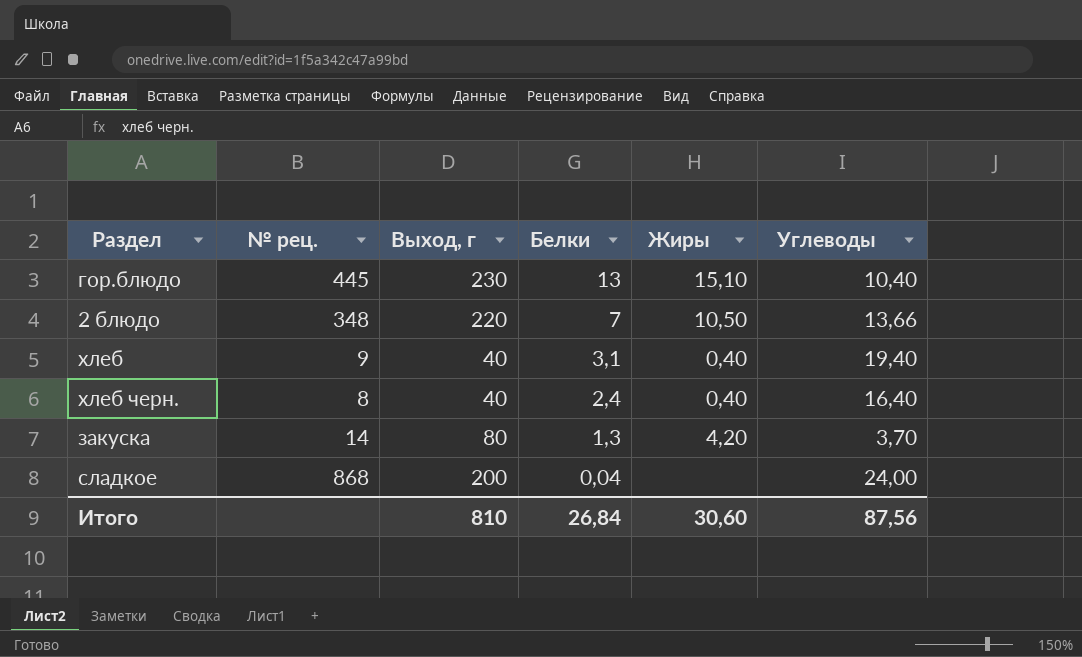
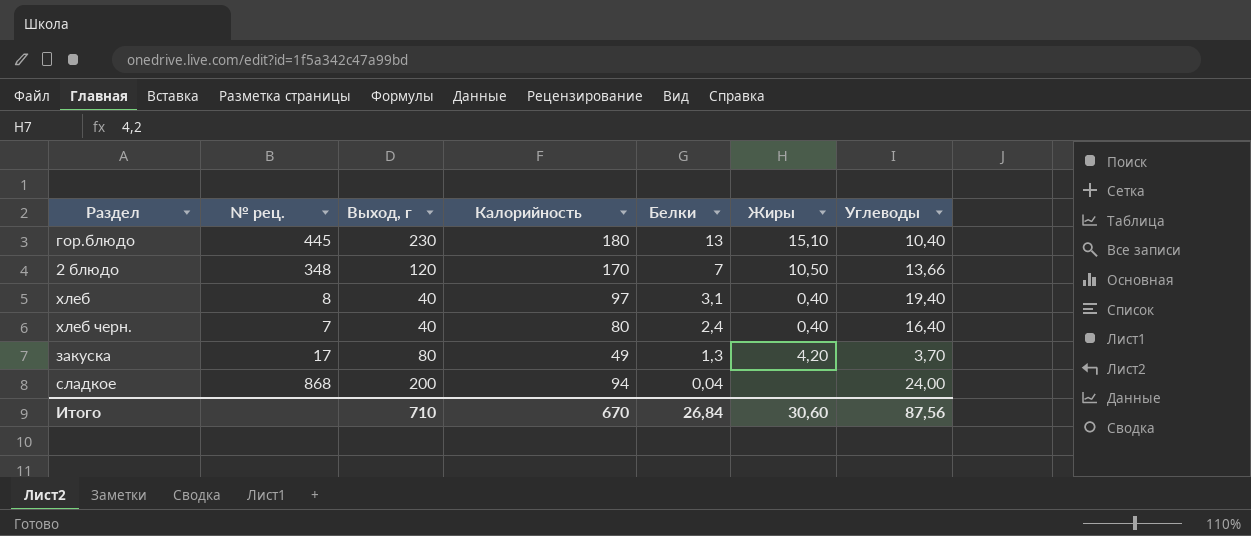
column Калорийность | position: none -> 4
2 блюдо | Выход, г: 220 -> 120
хлеб | № рец.: 9 -> 8
хлеб черн. | № рец.: 8 -> 7
закуска | № рец.: 14 -> 17
Итого | Выход, г: 810 -> 710

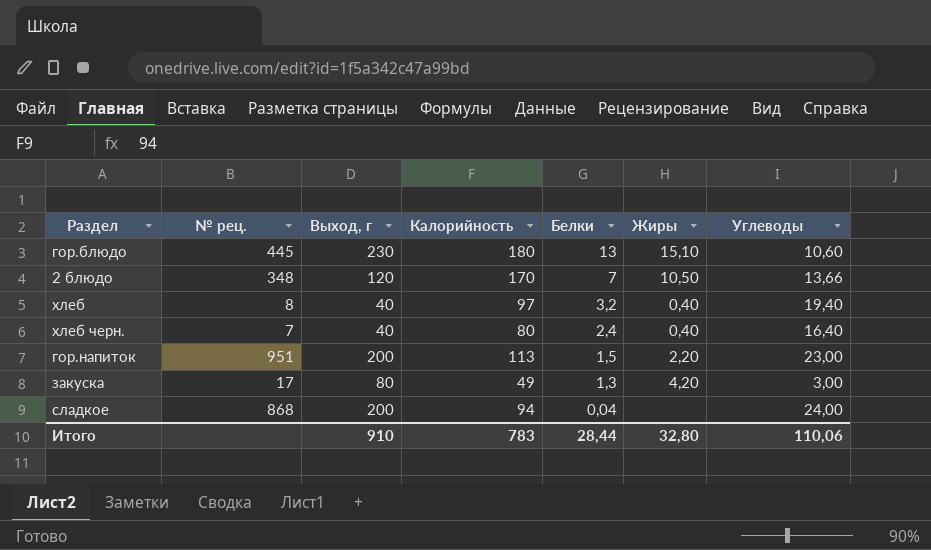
гор.блюдо | Углеводы: 10,40 -> 10,60
хлеб | Белки: 3,1 -> 3,2
row гор.напиток: none -> 951 | 200 | 113 | 1,5 | 2,20 | 23,00
закуска | Углеводы: 3,70 -> 3,00
Итого | Выход, г: 710 -> 910
Итого | Калорийность: 670 -> 783
Итого | Белки: 26,84 -> 28,44
Итого | Жиры: 30,60 -> 32,80
Итого | Углеводы: 87,56 -> 110,06

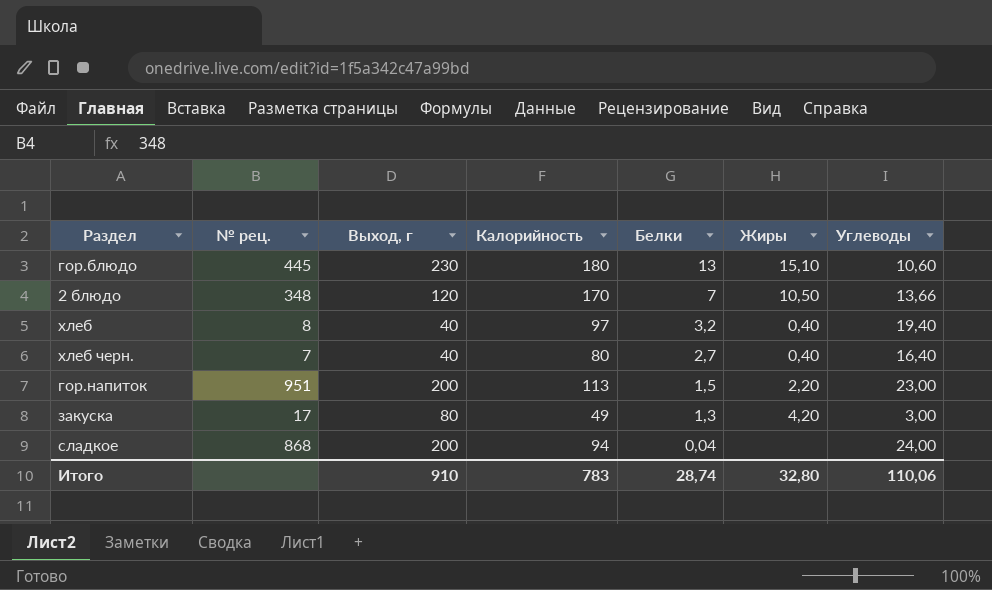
хлеб черн. | Белки: 2,4 -> 2,7
Итого | Белки: 28,44 -> 28,74

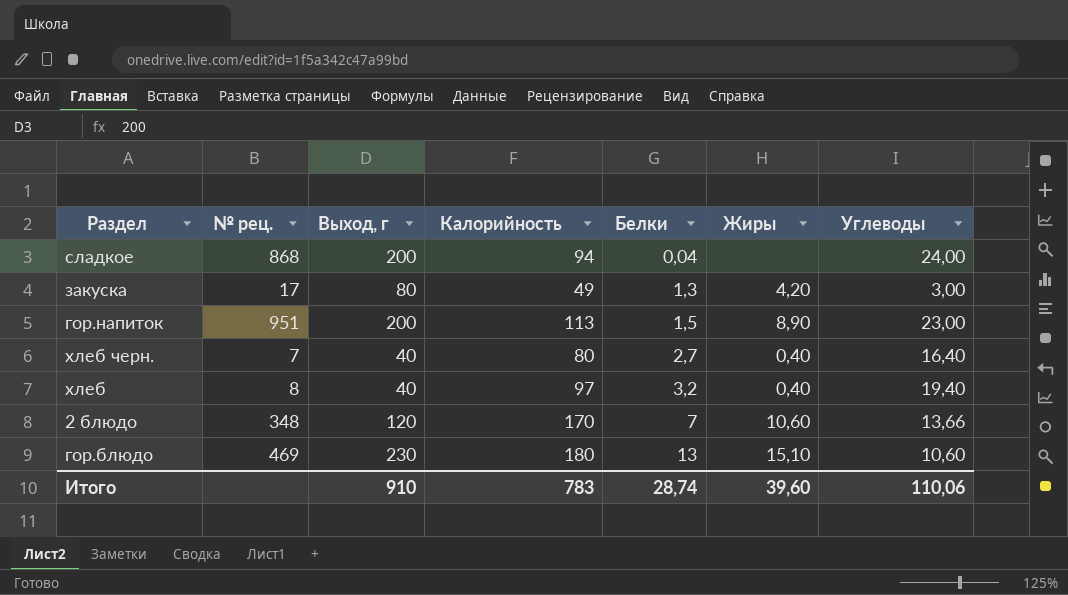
row order: Белки descending -> Белки ascending
гор.напиток | Жиры: 2,20 -> 8,90
2 блюдо | Жиры: 10,50 -> 10,60
гор.блюдо | № рец.: 445 -> 469
Итого | Жиры: 32,80 -> 39,60

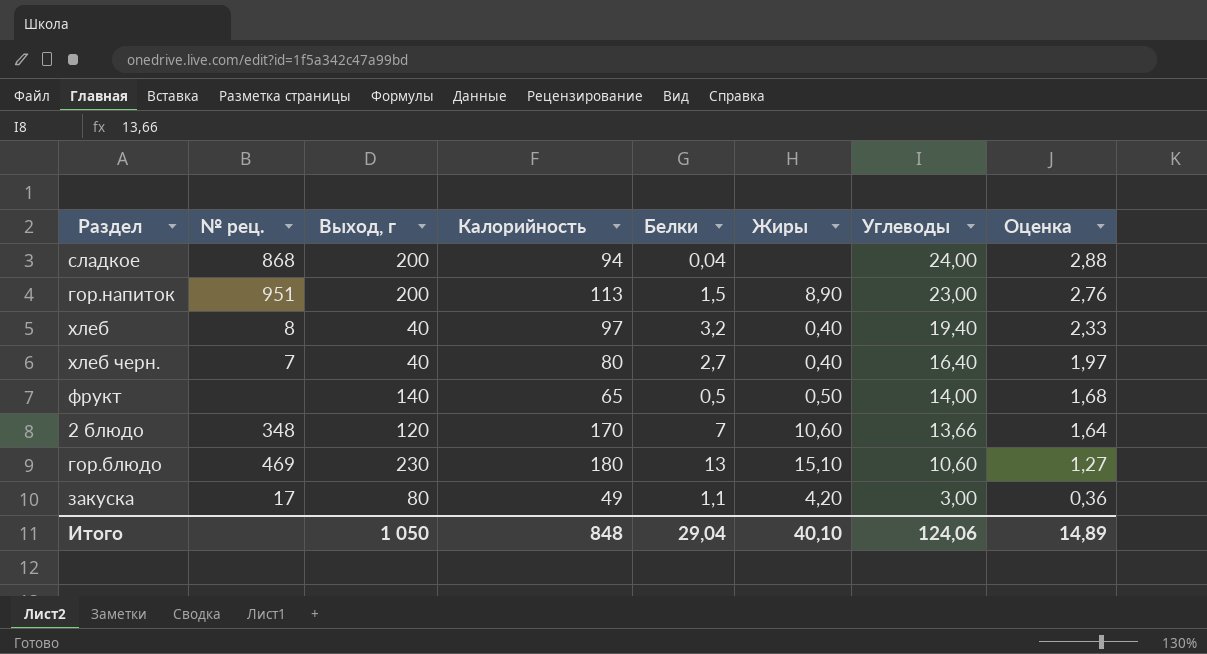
row order: Белки ascending -> Углеводы descending
column Оценка | formula: none -> [Углеводы] * 0,12
row фрукт: none -> none | 140 | 65 | 0,5 | 0,50 | 14,00 | 1,68
закуска | Белки: 1,3 -> 1,1
Итого | Выход, г: 910 -> 1 050
Итого | Калорийность: 783 -> 848
Итого | Белки: 28,74 -> 29,04
Итого | Жиры: 39,60 -> 40,10
Итого | Углеводы: 110,06 -> 124,06

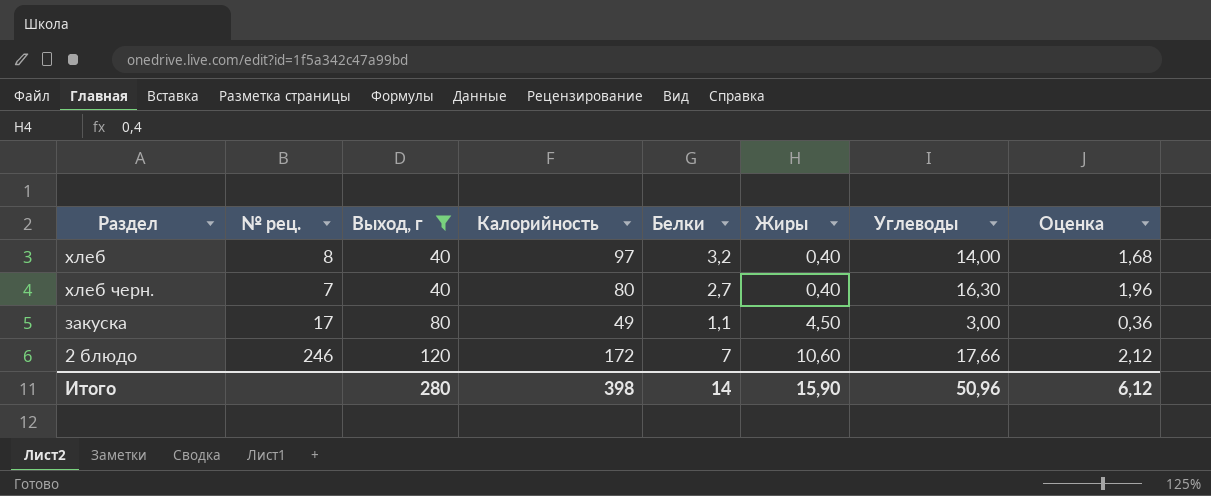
filter: none -> Выход, г <= 120
row order: Углеводы descending -> Выход, г ascending
хлеб | Углеводы: 19,40 -> 14,00
хлеб | Оценка: 2,33 -> 1,68
хлеб черн. | Углеводы: 16,40 -> 16,30
хлеб черн. | Оценка: 1,97 -> 1,96
закуска | Жиры: 4,20 -> 4,50
2 блюдо | № рец.: 348 -> 246
2 блюдо | Калорийность: 170 -> 172
2 блюдо | Углеводы: 13,66 -> 17,66
2 блюдо | Оценка: 1,64 -> 2,12
Итого | Выход, г: 1 050 -> 280
Итого | Калорийность: 848 -> 398
Итого | Белки: 29,04 -> 14
Итого | Жиры: 40,10 -> 15,90
Итого | Углеводы: 124,06 -> 50,96
Итого | Оценка: 14,89 -> 6,12

